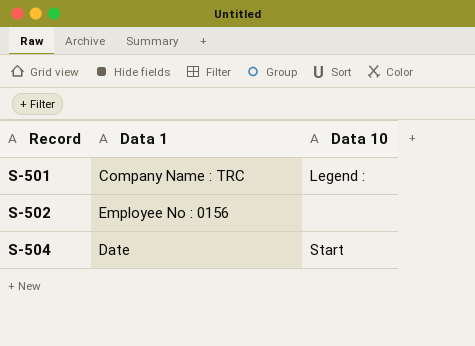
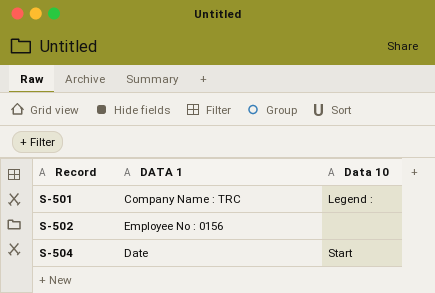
column name: Data 1 -> DATA 1

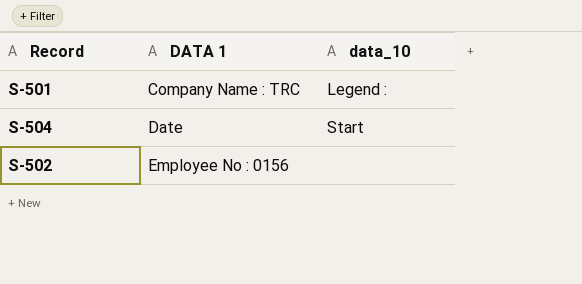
row order: Record ascending -> DATA 1 ascending
column name: Data 10 -> data_10

